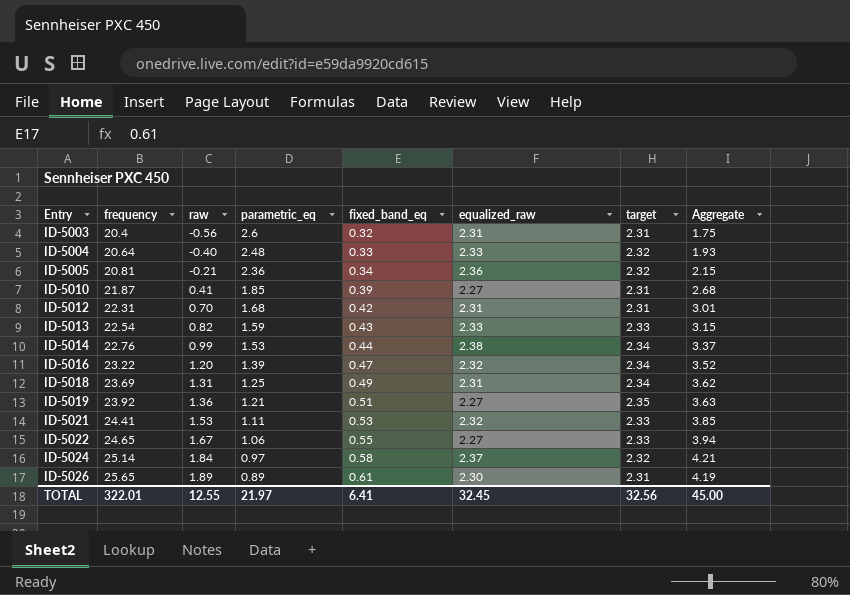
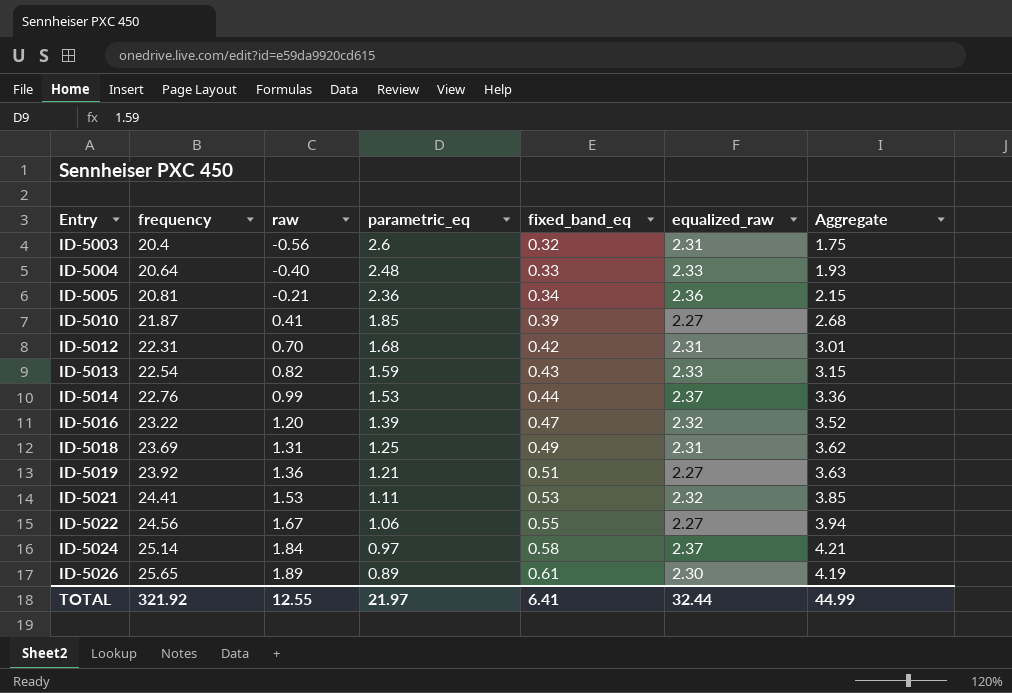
column target | position: 7 -> none
ID-5014 | equalized_raw: 2.38 -> 2.37
ID-5014 | Aggregate: 3.37 -> 3.36
ID-5022 | frequency: 24.65 -> 24.56
TOTAL | frequency: 322.01 -> 321.92
TOTAL | equalized_raw: 32.45 -> 32.44
TOTAL | Aggregate: 45.00 -> 44.99

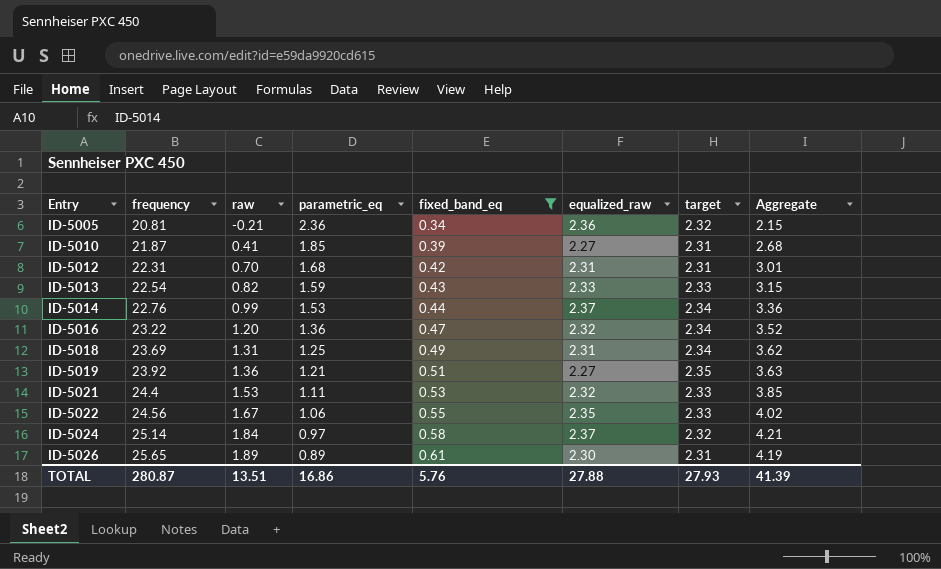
filter: none -> fixed_band_eq >= 0.34
column target | position: none -> 7
ID-5016 | parametric_eq: 1.39 -> 1.36
ID-5021 | frequency: 24.41 -> 24.4
ID-5022 | equalized_raw: 2.27 -> 2.35
ID-5022 | Aggregate: 3.94 -> 4.02
TOTAL | frequency: 321.92 -> 280.87
TOTAL | raw: 12.55 -> 13.51
TOTAL | parametric_eq: 21.97 -> 16.86
TOTAL | fixed_band_eq: 6.41 -> 5.76
TOTAL | equalized_raw: 32.44 -> 27.88
TOTAL | Aggregate: 44.99 -> 41.39

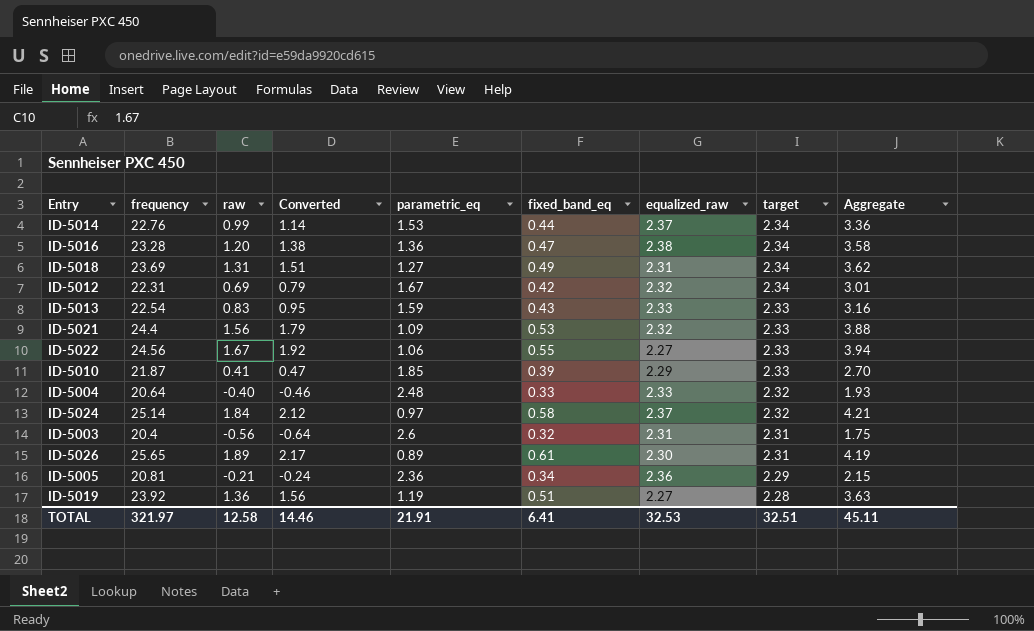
filter: fixed_band_eq >= 0.34 -> none
row order: Entry ascending -> target descending
column Converted | formula: none -> [raw] * 1.15
ID-5016 | frequency: 23.22 -> 23.28
ID-5016 | equalized_raw: 2.32 -> 2.38
ID-5016 | Aggregate: 3.52 -> 3.58
ID-5018 | parametric_eq: 1.25 -> 1.27
ID-5012 | raw: 0.70 -> 0.69
ID-5012 | parametric_eq: 1.68 -> 1.67
ID-5012 | equalized_raw: 2.31 -> 2.32
ID-5012 | target: 2.31 -> 2.34
ID-5013 | raw: 0.82 -> 0.83
ID-5013 | Aggregate: 3.15 -> 3.16
ID-5021 | raw: 1.53 -> 1.56
ID-5021 | parametric_eq: 1.11 -> 1.09
ID-5021 | Aggregate: 3.85 -> 3.88
ID-5022 | equalized_raw: 2.35 -> 2.27
ID-5022 | Aggregate: 4.02 -> 3.94
ID-5010 | equalized_raw: 2.27 -> 2.29
ID-5010 | target: 2.31 -> 2.33
ID-5010 | Aggregate: 2.68 -> 2.70
ID-5005 | target: 2.32 -> 2.29
ID-5019 | parametric_eq: 1.21 -> 1.19
ID-5019 | target: 2.35 -> 2.28
TOTAL | frequency: 280.87 -> 321.97
TOTAL | raw: 13.51 -> 12.58
TOTAL | parametric_eq: 16.86 -> 21.91
TOTAL | fixed_band_eq: 5.76 -> 6.41
TOTAL | equalized_raw: 27.88 -> 32.53
TOTAL | target: 27.93 -> 32.51
TOTAL | Aggregate: 41.39 -> 45.11

